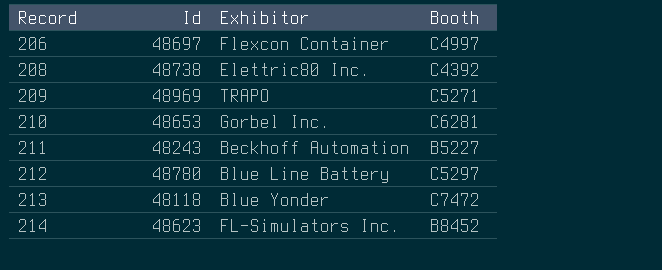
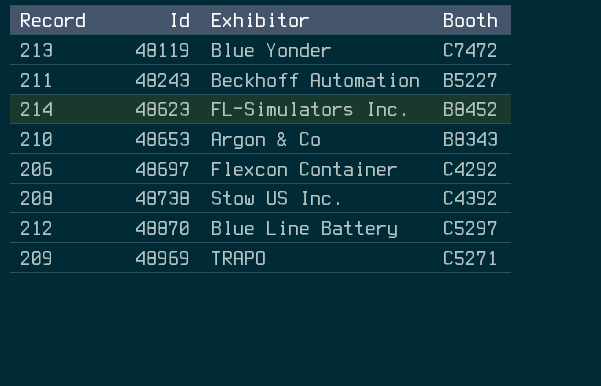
row order: Record ascending -> Id ascending
213 | Id: 48118 -> 48119
210 | Exhibitor: Gorbel Inc. -> Argon & Co
210 | Booth: C6281 -> B8343
206 | Booth: C4997 -> C4292
208 | Exhibitor: Elettric80 Inc. -> Stow US Inc.
212 | Id: 48780 -> 48870

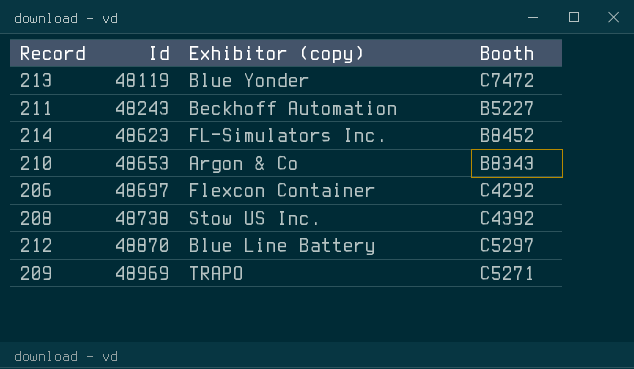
column name: Exhibitor -> Exhibitor (copy)

